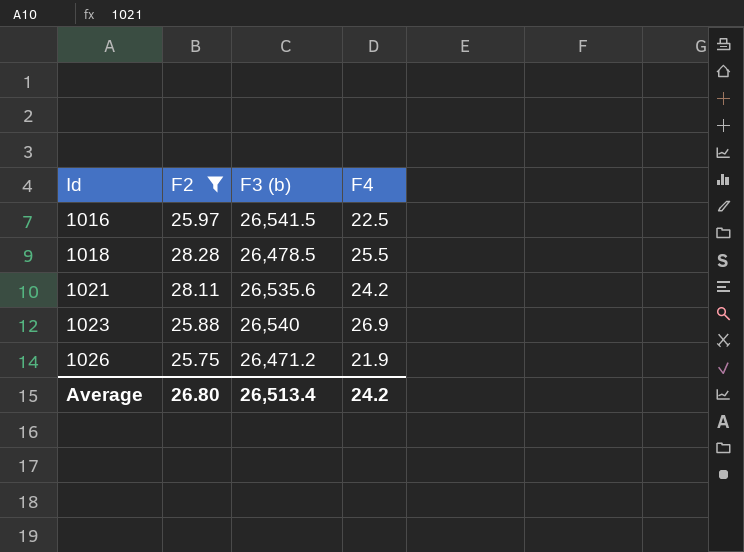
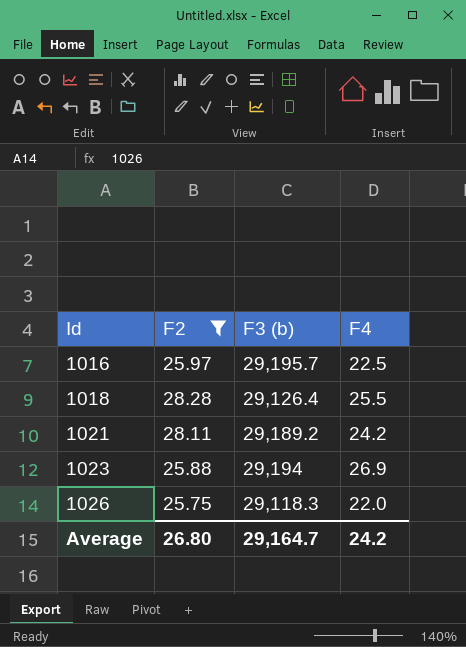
1016 | F3 (b): 26,541.5 -> 29,195.7
1018 | F3 (b): 26,478.5 -> 29,126.4
1021 | F3 (b): 26,535.6 -> 29,189.2
1023 | F3 (b): 26,540 -> 29,194
1026 | F3 (b): 26,471.2 -> 29,118.3
1026 | F4: 21.9 -> 22.0
Average | F3 (b): 26,513.4 -> 29,164.7

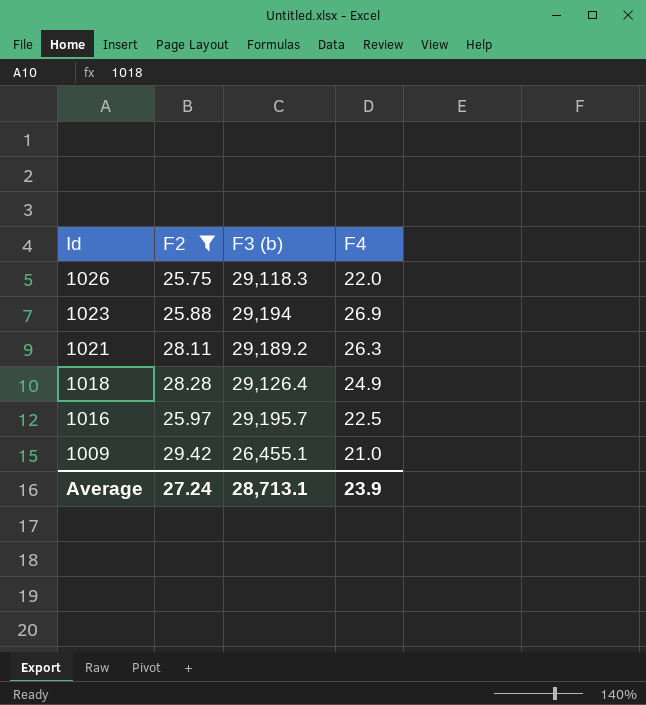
row order: Id ascending -> Id descending
1021 | F4: 24.2 -> 26.3
1018 | F4: 25.5 -> 24.9
row 1009: none -> 29.42 | 26,455.1 | 21.0
Average | F2: 26.80 -> 27.24
Average | F3 (b): 29,164.7 -> 28,713.1
Average | F4: 24.2 -> 23.9

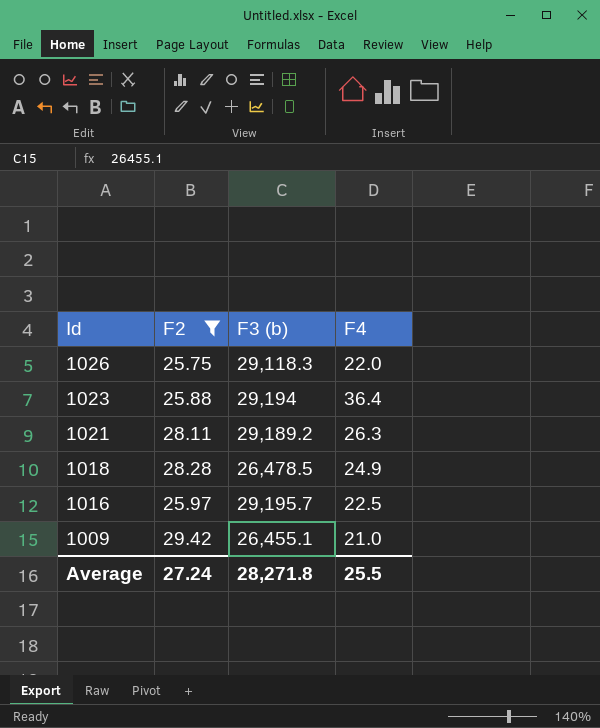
1023 | F4: 26.9 -> 36.4
1018 | F3 (b): 29,126.4 -> 26,478.5
Average | F3 (b): 28,713.1 -> 28,271.8
Average | F4: 23.9 -> 25.5

